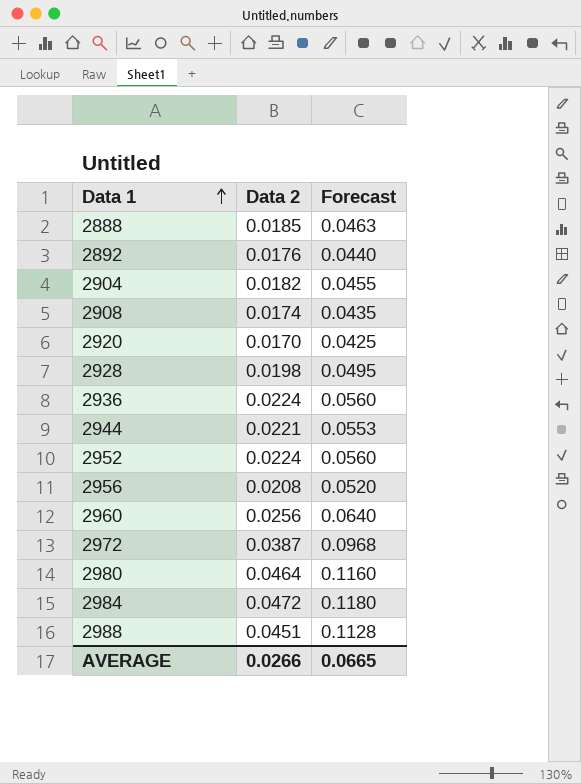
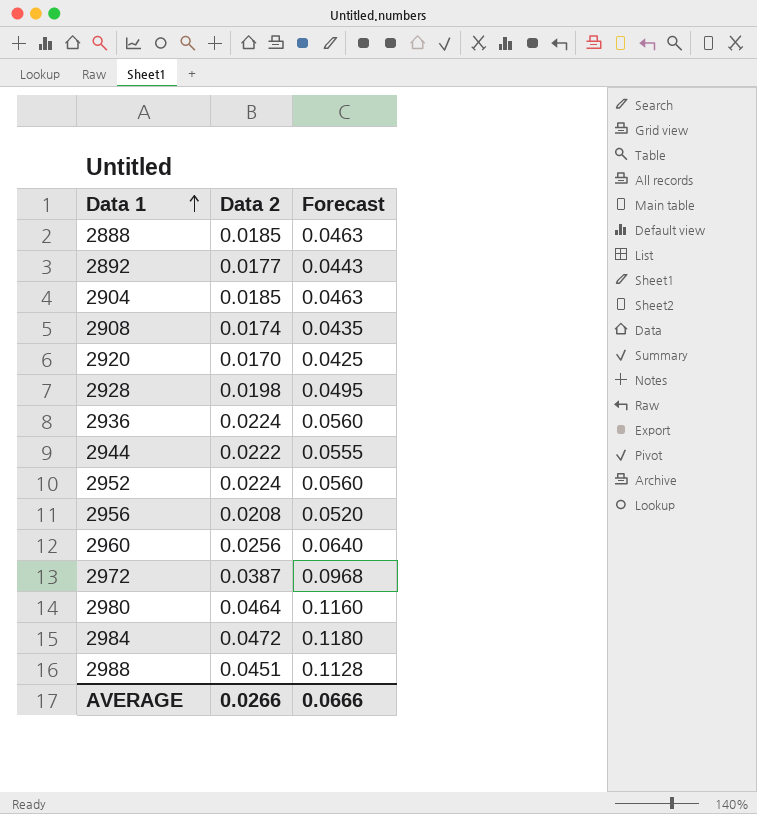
2892 | Data 2: 0.0176 -> 0.0177
2892 | Forecast: 0.0440 -> 0.0443
2904 | Data 2: 0.0182 -> 0.0185
2904 | Forecast: 0.0455 -> 0.0463
2944 | Data 2: 0.0221 -> 0.0222
2944 | Forecast: 0.0553 -> 0.0555
AVERAGE | Forecast: 0.0665 -> 0.0666

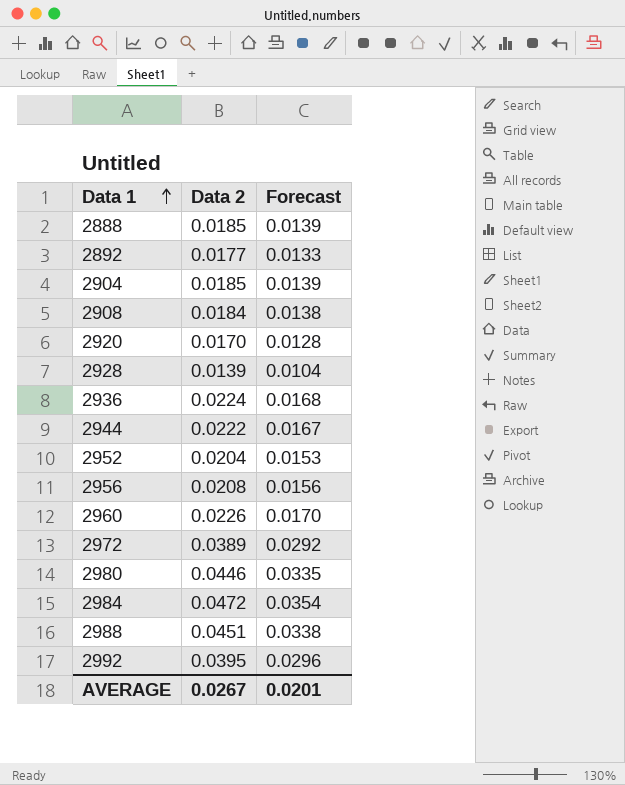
column Forecast | formula: [Data 2] * 2.5 -> [Data 2] * 0.75
2908 | Data 2: 0.0174 -> 0.0184
2928 | Data 2: 0.0198 -> 0.0139
2952 | Data 2: 0.0224 -> 0.0204
2960 | Data 2: 0.0256 -> 0.0226
2972 | Data 2: 0.0387 -> 0.0389
2980 | Data 2: 0.0464 -> 0.0446
row 2992: none -> 0.0395 | 0.0296
AVERAGE | Data 2: 0.0266 -> 0.0267
AVERAGE | Forecast: 0.0666 -> 0.0201

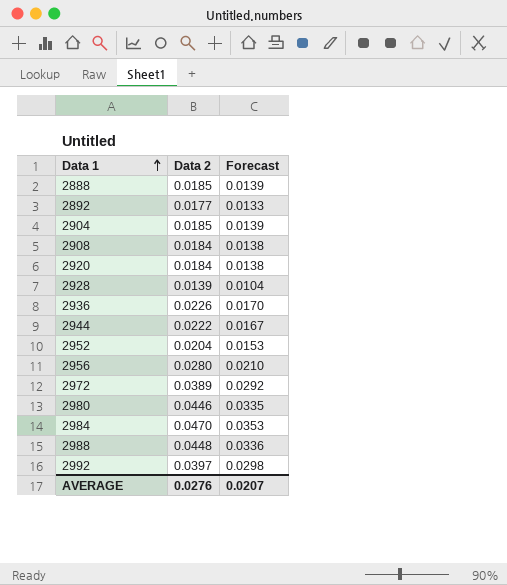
row 2960: 0.0226 | 0.0170 -> none
2920 | Data 2: 0.0170 -> 0.0184
2920 | Forecast: 0.0128 -> 0.0138
2936 | Data 2: 0.0224 -> 0.0226
2936 | Forecast: 0.0168 -> 0.0170
2956 | Data 2: 0.0208 -> 0.0280
2956 | Forecast: 0.0156 -> 0.0210
2984 | Data 2: 0.0472 -> 0.0470
2984 | Forecast: 0.0354 -> 0.0353
2988 | Data 2: 0.0451 -> 0.0448
2988 | Forecast: 0.0338 -> 0.0336
2992 | Data 2: 0.0395 -> 0.0397
2992 | Forecast: 0.0296 -> 0.0298
AVERAGE | Data 2: 0.0267 -> 0.0276
AVERAGE | Forecast: 0.0201 -> 0.0207

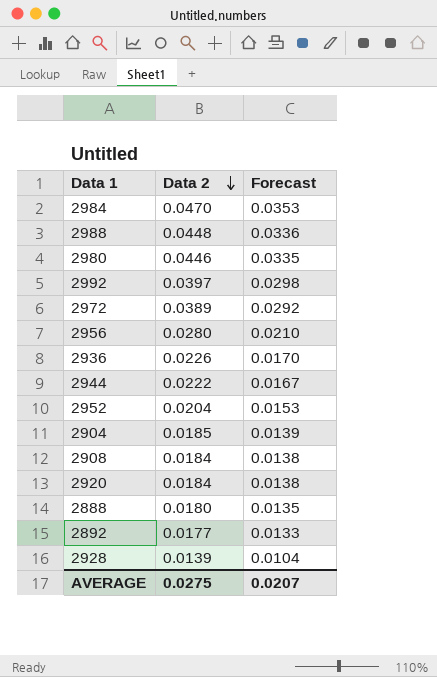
row order: Data 1 ascending -> Data 2 descending
2888 | Data 2: 0.0185 -> 0.0180
2888 | Forecast: 0.0139 -> 0.0135
AVERAGE | Data 2: 0.0276 -> 0.0275

